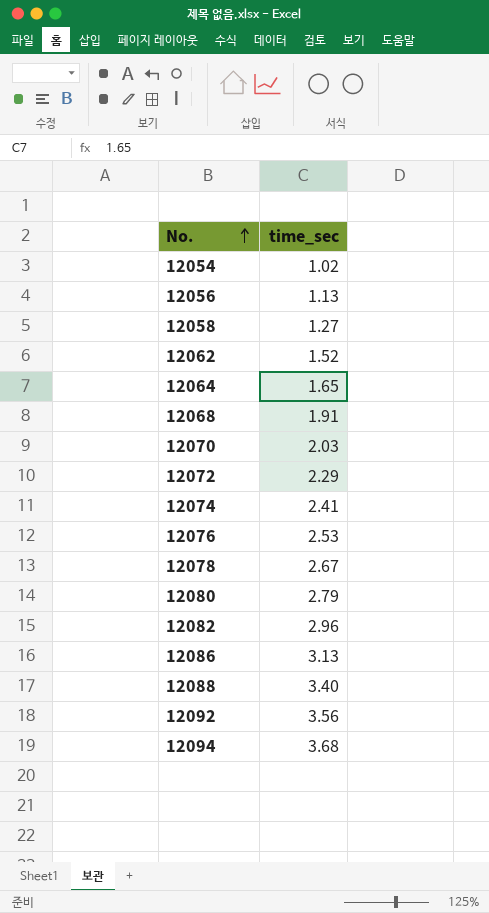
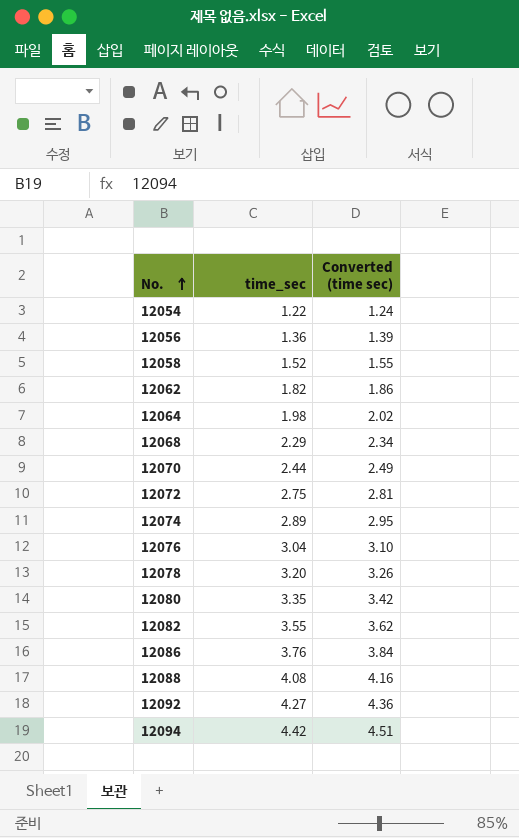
column Converted (time sec) | formula: none -> [time_sec] * 1.02
12054 | time_sec: 1.02 -> 1.22
12056 | time_sec: 1.13 -> 1.36
12058 | time_sec: 1.27 -> 1.52
12062 | time_sec: 1.52 -> 1.82
12064 | time_sec: 1.65 -> 1.98
12068 | time_sec: 1.91 -> 2.29
12070 | time_sec: 2.03 -> 2.44
12072 | time_sec: 2.29 -> 2.75
12074 | time_sec: 2.41 -> 2.89
12076 | time_sec: 2.53 -> 3.04
12078 | time_sec: 2.67 -> 3.20
12080 | time_sec: 2.79 -> 3.35
12082 | time_sec: 2.96 -> 3.55
12086 | time_sec: 3.13 -> 3.76
12088 | time_sec: 3.40 -> 4.08
12092 | time_sec: 3.56 -> 4.27
12094 | time_sec: 3.68 -> 4.42

